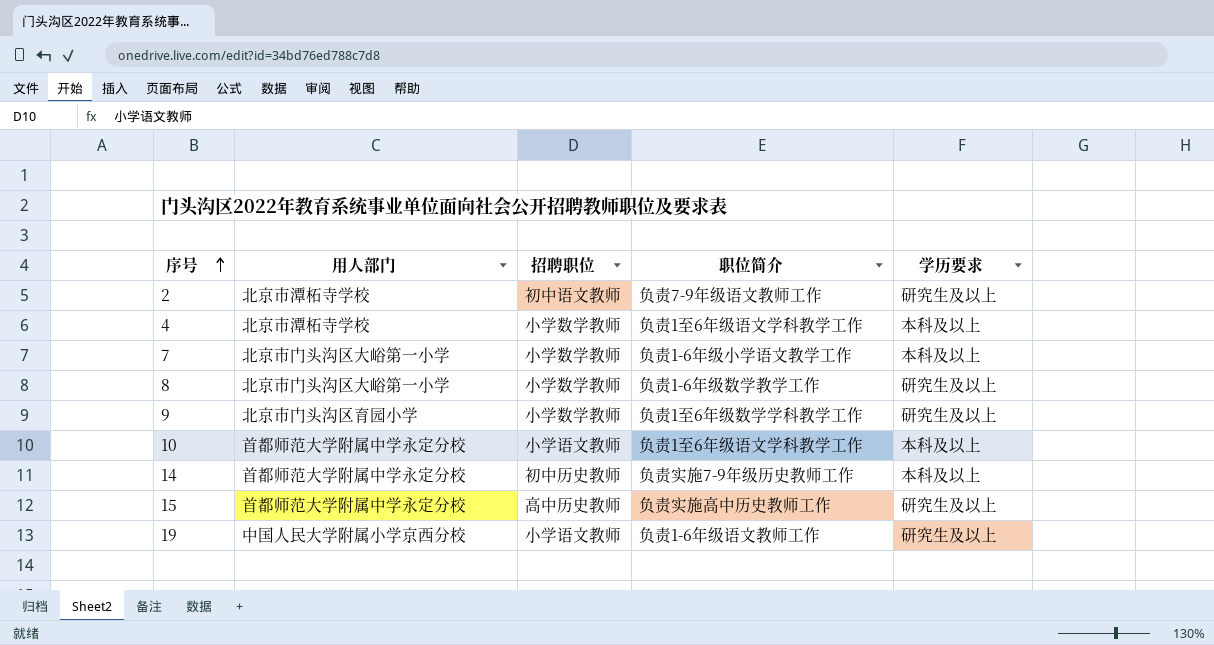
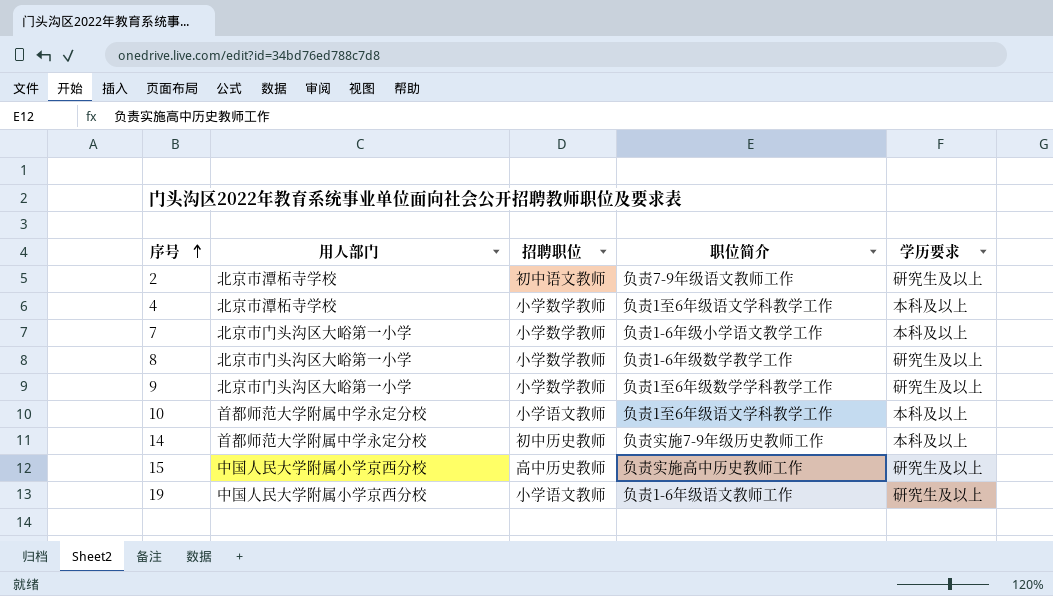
9 | 用人部门: 北京市门头沟区育园小学 -> 北京市门头沟区大峪第一小学
15 | 用人部门: 首都师范大学附属中学永定分校 -> 中国人民大学附属小学京西分校

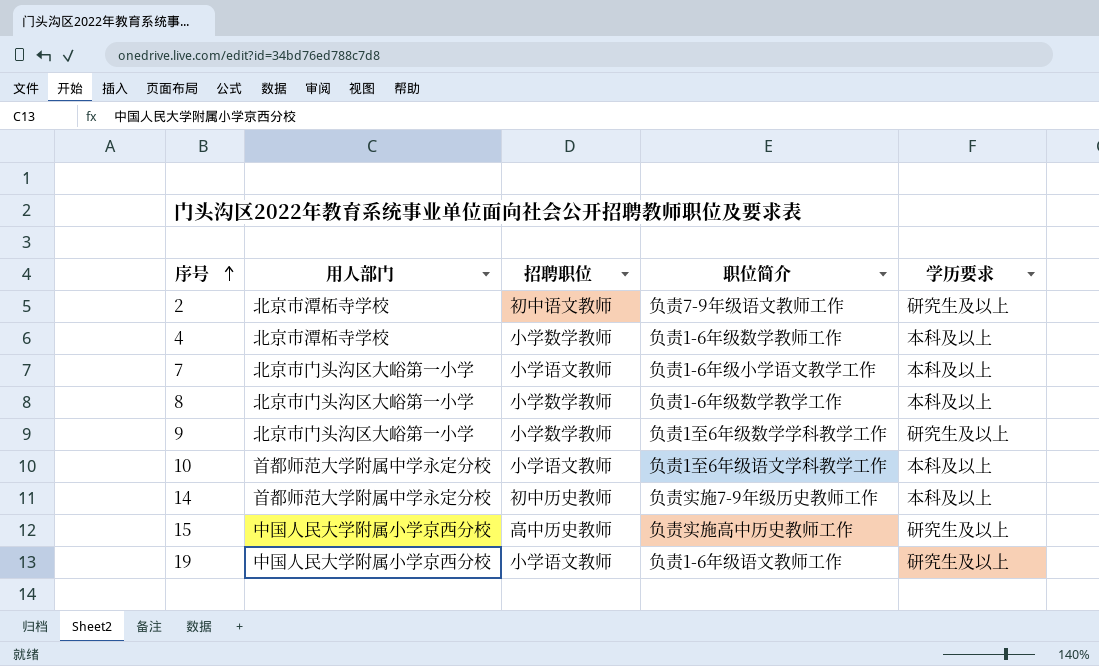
4 | 职位简介: 负责1至6年级语文学科教学工作 -> 负责1-6年级数学教师工作
7 | 招聘职位: 小学数学教师 -> 小学语文教师
8 | 学历要求: 研究生及以上 -> 本科及以上

